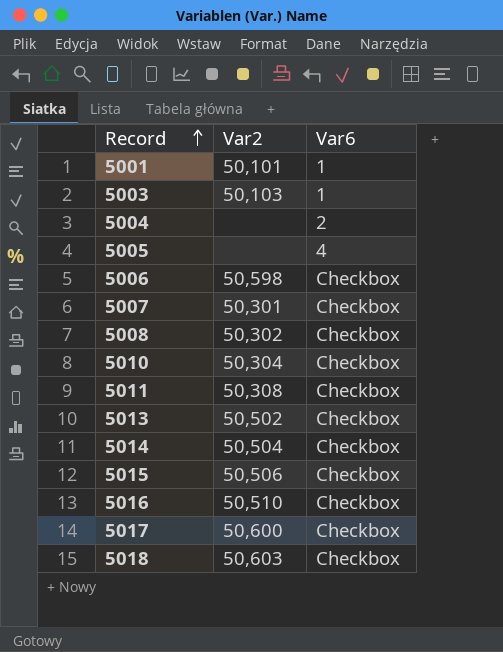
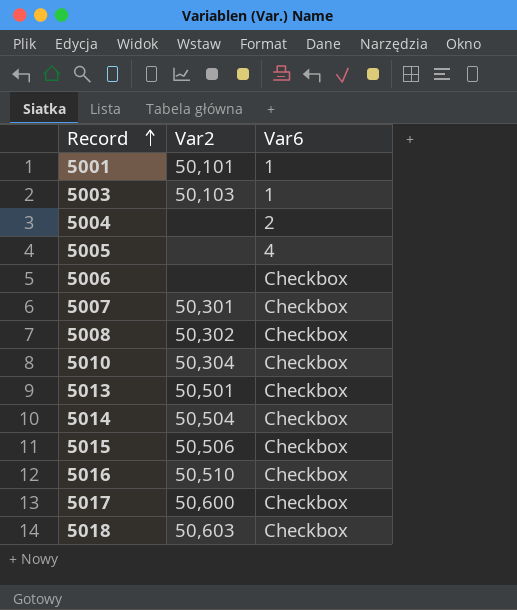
row 5011: 50,308 | Checkbox -> none
5006 | Var2: 50,598 -> none
5013 | Var2: 50,502 -> 50,501

